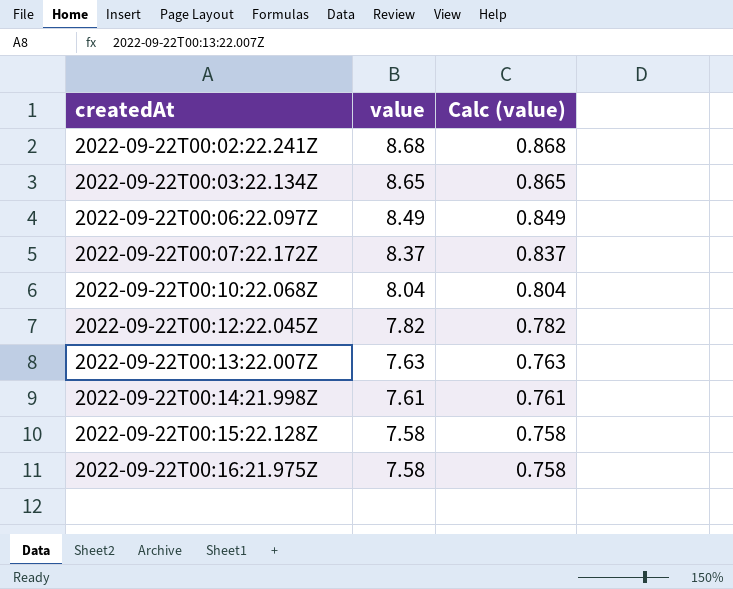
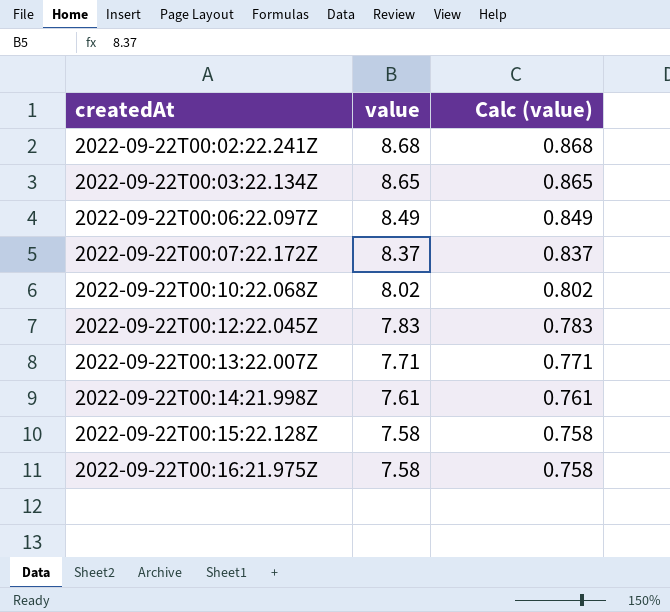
2022-09-22T00:10:22.068Z | value: 8.04 -> 8.02
2022-09-22T00:10:22.068Z | Calc (value): 0.804 -> 0.802
2022-09-22T00:12:22.045Z | value: 7.82 -> 7.83
2022-09-22T00:12:22.045Z | Calc (value): 0.782 -> 0.783
2022-09-22T00:13:22.007Z | value: 7.63 -> 7.71
2022-09-22T00:13:22.007Z | Calc (value): 0.763 -> 0.771

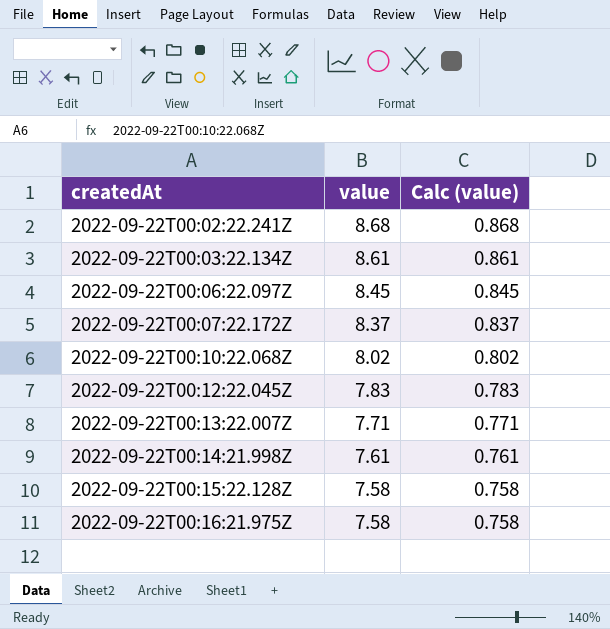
2022-09-22T00:03:22.134Z | value: 8.65 -> 8.61
2022-09-22T00:03:22.134Z | Calc (value): 0.865 -> 0.861
2022-09-22T00:06:22.097Z | value: 8.49 -> 8.45
2022-09-22T00:06:22.097Z | Calc (value): 0.849 -> 0.845

